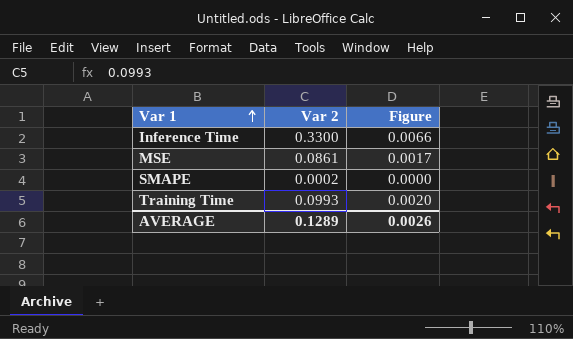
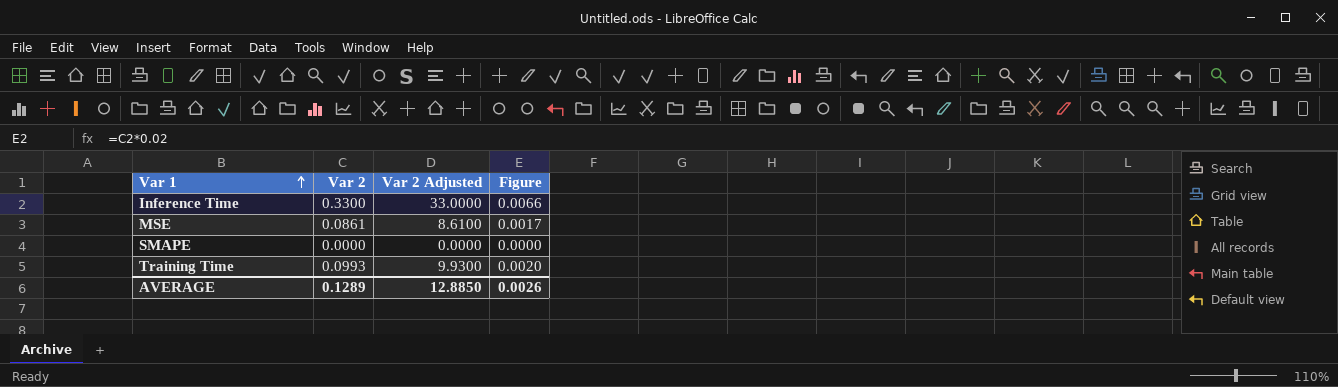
column Var 2 Adjusted | formula: none -> [Var 2] * 100
SMAPE | Var 2: 0.0002 -> 0.0000

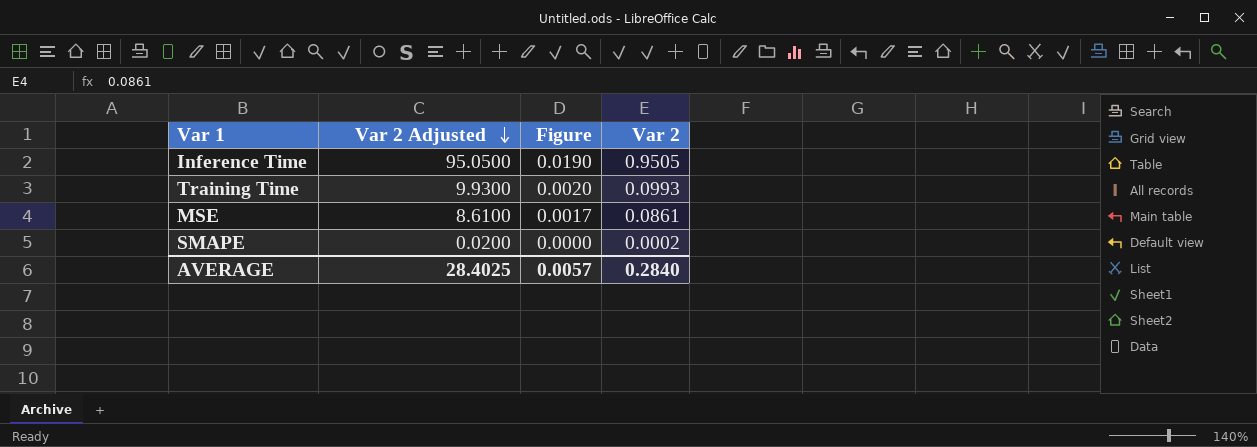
row order: Var 1 ascending -> Var 2 Adjusted descending
column Var 2 | position: 2 -> 4
Inference Time | Var 2 Adjusted: 33.0000 -> 95.0500
Inference Time | Figure: 0.0066 -> 0.0190
Inference Time | Var 2: 0.3300 -> 0.9505
SMAPE | Var 2 Adjusted: 0.0000 -> 0.0200
SMAPE | Var 2: 0.0000 -> 0.0002
AVERAGE | Var 2 Adjusted: 12.8850 -> 28.4025
AVERAGE | Figure: 0.0026 -> 0.0057
AVERAGE | Var 2: 0.1289 -> 0.2840

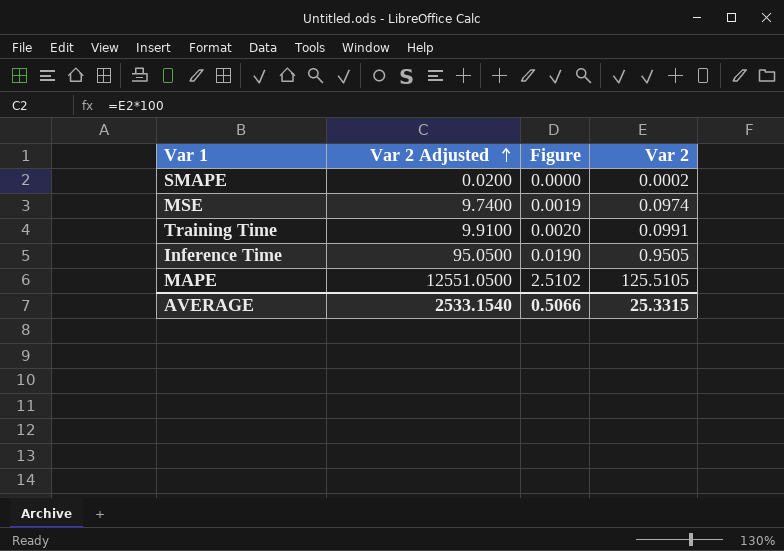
row order: Var 2 Adjusted descending -> Var 2 Adjusted ascending
MSE | Var 2 Adjusted: 8.6100 -> 9.7400
MSE | Figure: 0.0017 -> 0.0019
MSE | Var 2: 0.0861 -> 0.0974
Training Time | Var 2 Adjusted: 9.9300 -> 9.9100
Training Time | Var 2: 0.0993 -> 0.0991
row MAPE: none -> 12551.0500 | 2.5102 | 125.5105
AVERAGE | Var 2 Adjusted: 28.4025 -> 2533.1540
AVERAGE | Figure: 0.0057 -> 0.5066
AVERAGE | Var 2: 0.2840 -> 25.3315

